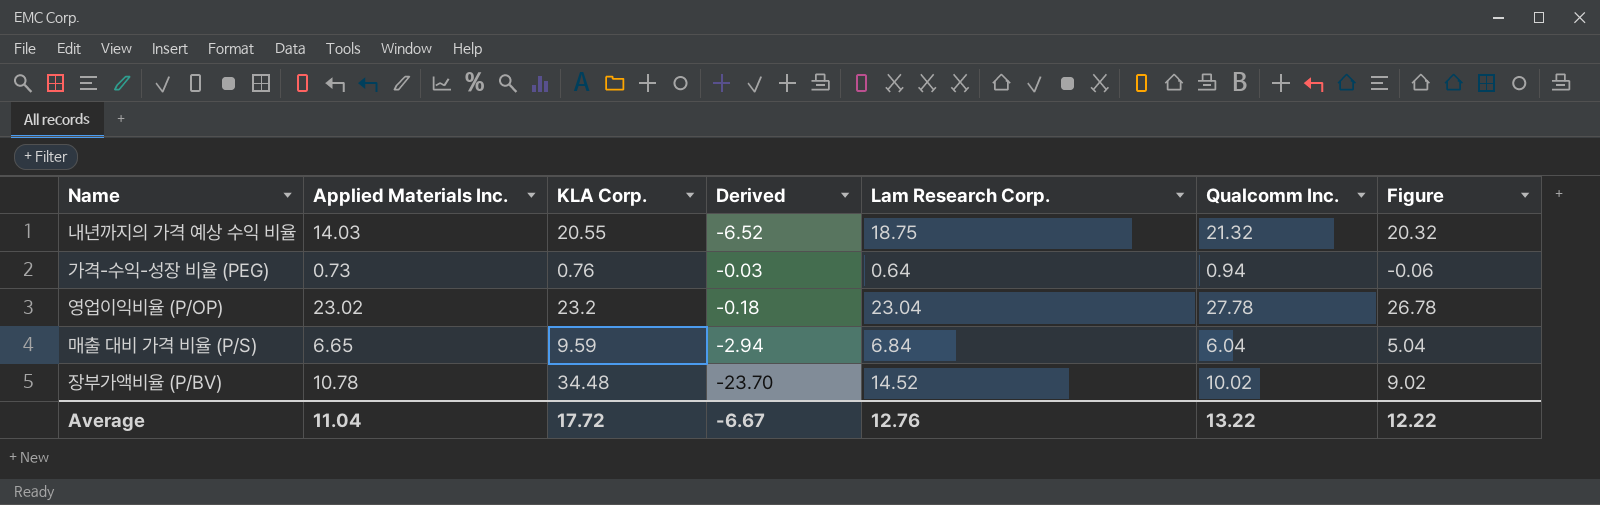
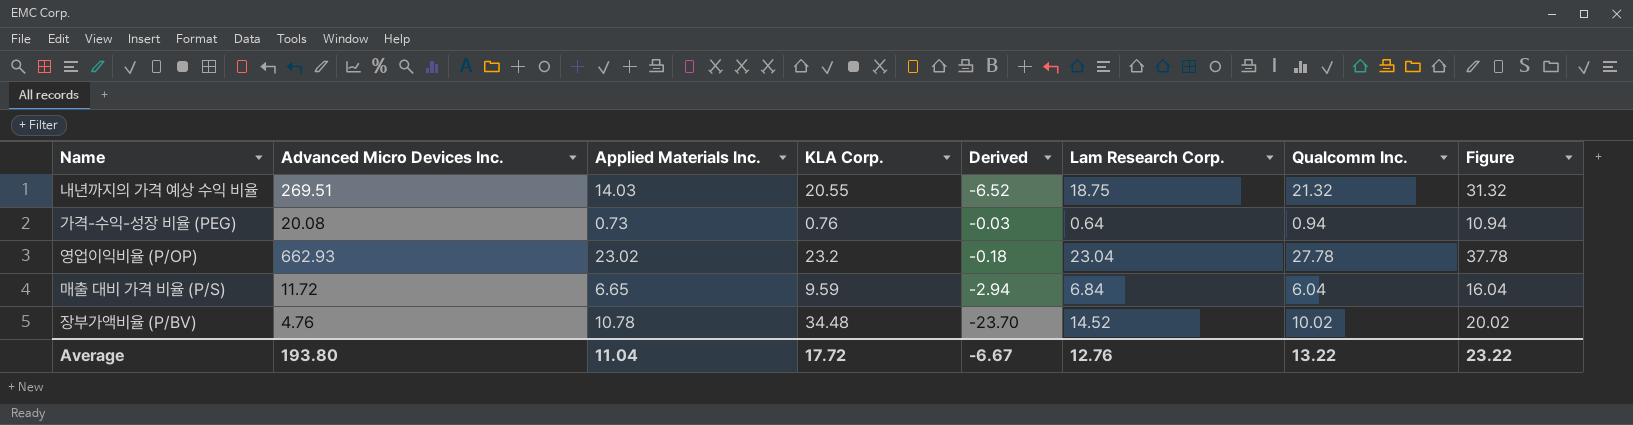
column Advanced Micro Devices Inc. | position: none -> 2
column Figure | formula: [Qualcomm Inc.] - 1 -> [Qualcomm Inc.] + 10
Average | Figure: 12.22 -> 23.22

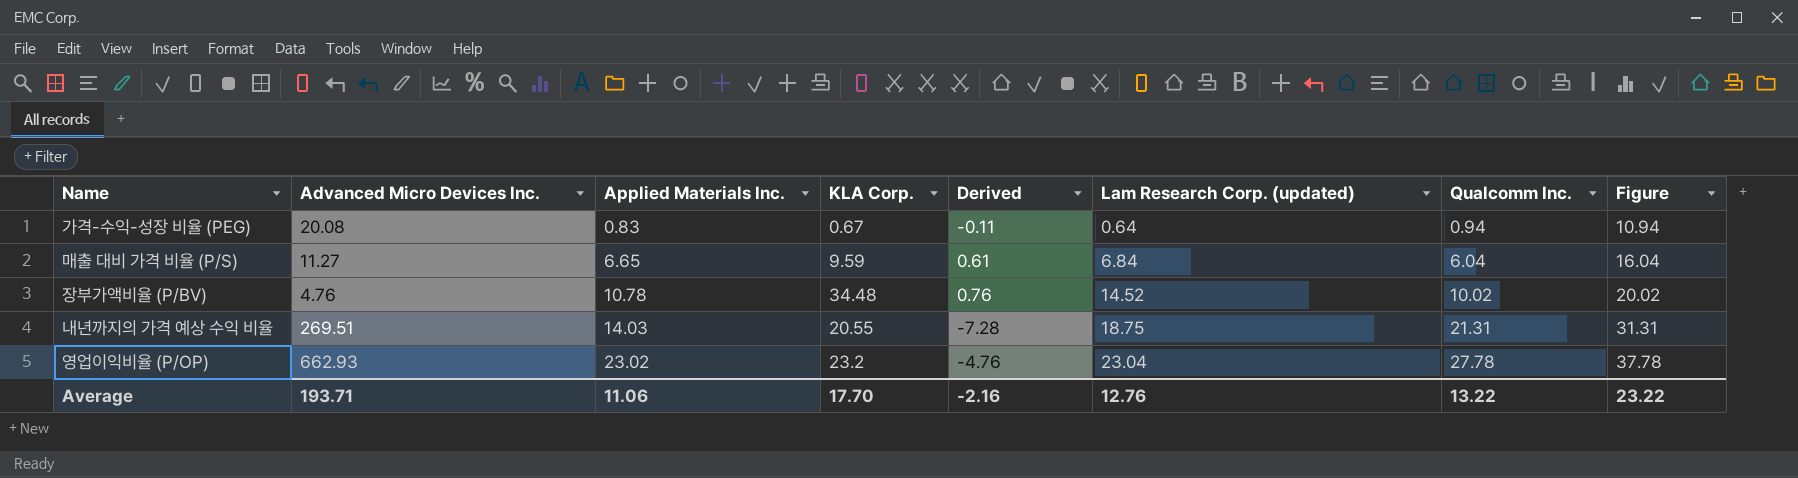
row order: none -> Applied Materials Inc. ascending
column Derived | formula: [Applied Materials Inc.] - [KLA Corp.] -> [Applied Materials Inc.] - [Qualcomm Inc.]
column name: Lam Research Corp. -> Lam Research Corp. (updated)
가격-수익-성장 비율 (PEG) | Applied Materials Inc.: 0.73 -> 0.83
가격-수익-성장 비율 (PEG) | KLA Corp.: 0.76 -> 0.67
매출 대비 가격 비율 (P/S) | Advanced Micro Devices Inc.: 11.72 -> 11.27
내년까지의 가격 예상 수익 비율 | Qualcomm Inc.: 21.32 -> 21.31
내년까지의 가격 예상 수익 비율 | Figure: 31.32 -> 31.31
Average | Advanced Micro Devices Inc.: 193.80 -> 193.71
Average | Applied Materials Inc.: 11.04 -> 11.06
Average | KLA Corp.: 17.72 -> 17.70
Average | Derived: -6.67 -> -2.16

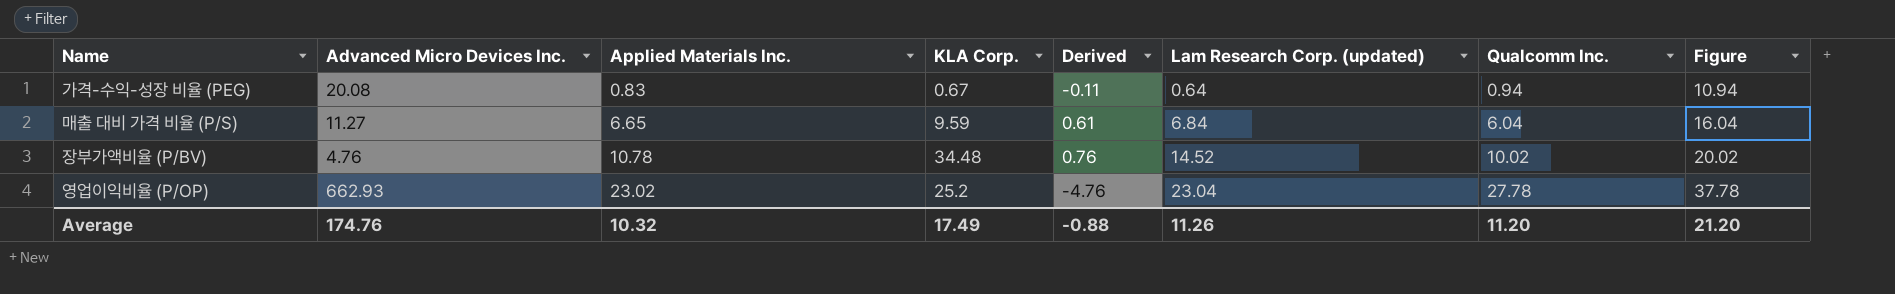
row 내년까지의 가격 예상 수익 비율: 269.51 | 14.03 | 20.55 | -7.28 | 18.75 | 21.31 | 31.31 -> none
영업이익비율 (P/OP) | KLA Corp.: 23.2 -> 25.2
Average | Advanced Micro Devices Inc.: 193.71 -> 174.76
Average | Applied Materials Inc.: 11.06 -> 10.32
Average | KLA Corp.: 17.70 -> 17.49
Average | Derived: -2.16 -> -0.88
Average | Lam Research Corp. (updated): 12.76 -> 11.26
Average | Qualcomm Inc.: 13.22 -> 11.20
Average | Figure: 23.22 -> 21.20

